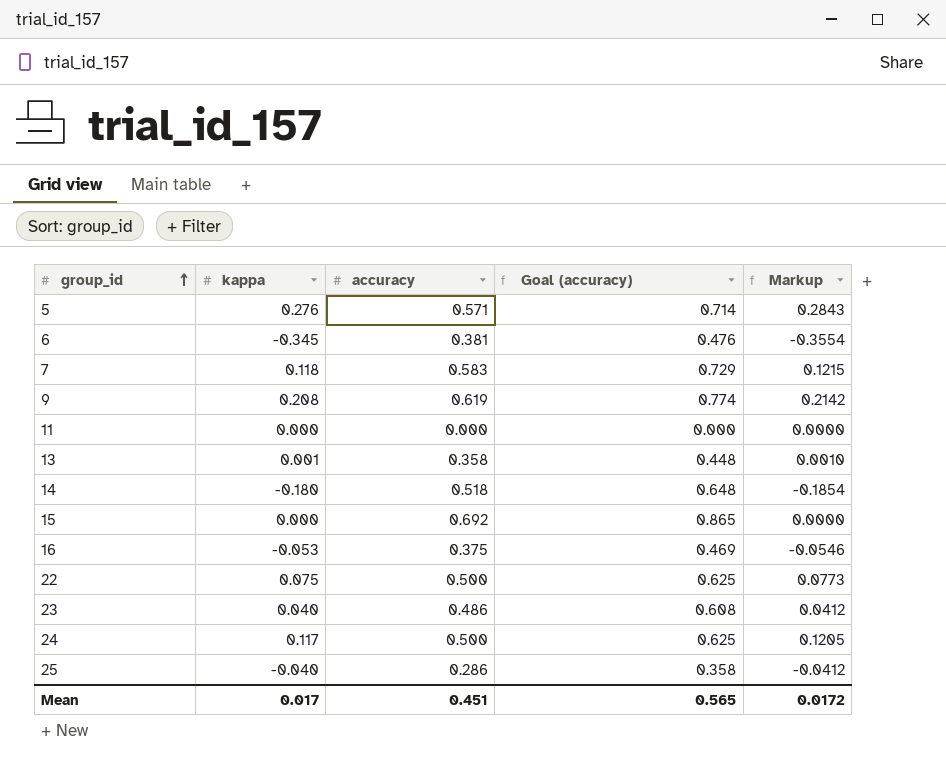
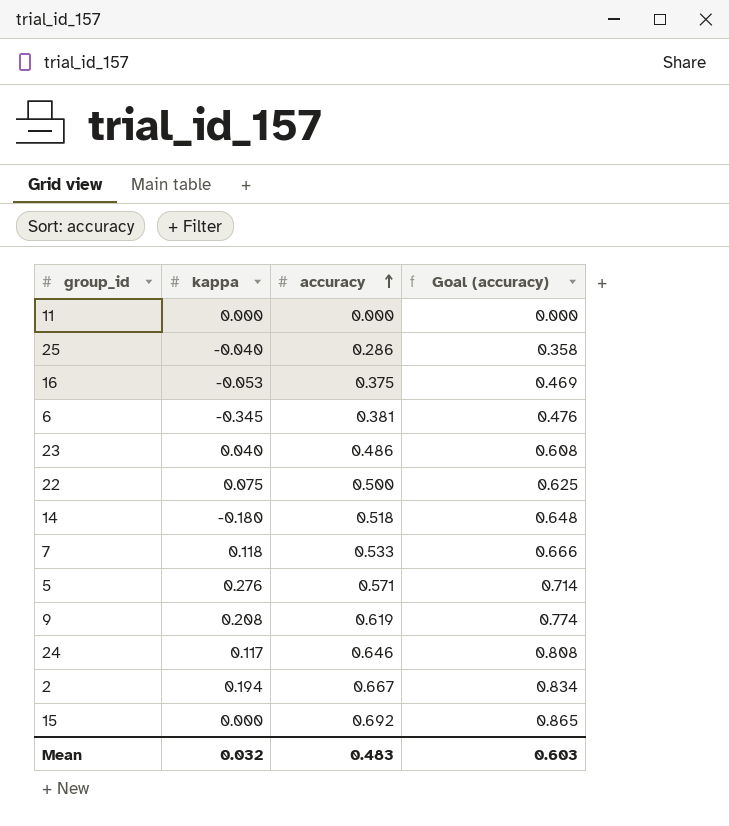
row order: group_id ascending -> accuracy ascending
column Markup | formula: [kappa] * 1.03 -> none
row 13: 0.001 | 0.358 | 0.448 | 0.0010 -> none
7 | accuracy: 0.583 -> 0.533
7 | Goal (accuracy): 0.729 -> 0.666
24 | accuracy: 0.500 -> 0.646
24 | Goal (accuracy): 0.625 -> 0.808
row 2: none -> 0.194 | 0.667 | 0.834
Mean | kappa: 0.017 -> 0.032
Mean | accuracy: 0.451 -> 0.483
Mean | Goal (accuracy): 0.565 -> 0.603

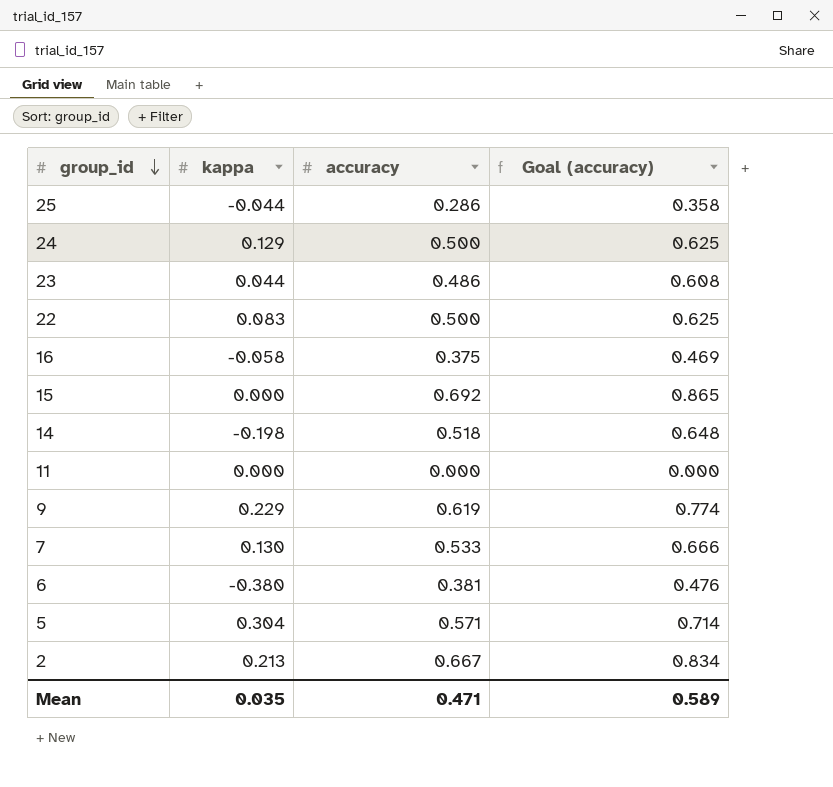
row order: accuracy ascending -> group_id descending
25 | kappa: -0.040 -> -0.044
24 | kappa: 0.117 -> 0.129
24 | accuracy: 0.646 -> 0.500
24 | Goal (accuracy): 0.808 -> 0.625
23 | kappa: 0.040 -> 0.044
22 | kappa: 0.075 -> 0.083
16 | kappa: -0.053 -> -0.058
14 | kappa: -0.180 -> -0.198
9 | kappa: 0.208 -> 0.229
7 | kappa: 0.118 -> 0.130
6 | kappa: -0.345 -> -0.380
5 | kappa: 0.276 -> 0.304
2 | kappa: 0.194 -> 0.213
Mean | kappa: 0.032 -> 0.035
Mean | accuracy: 0.483 -> 0.471
Mean | Goal (accuracy): 0.603 -> 0.589

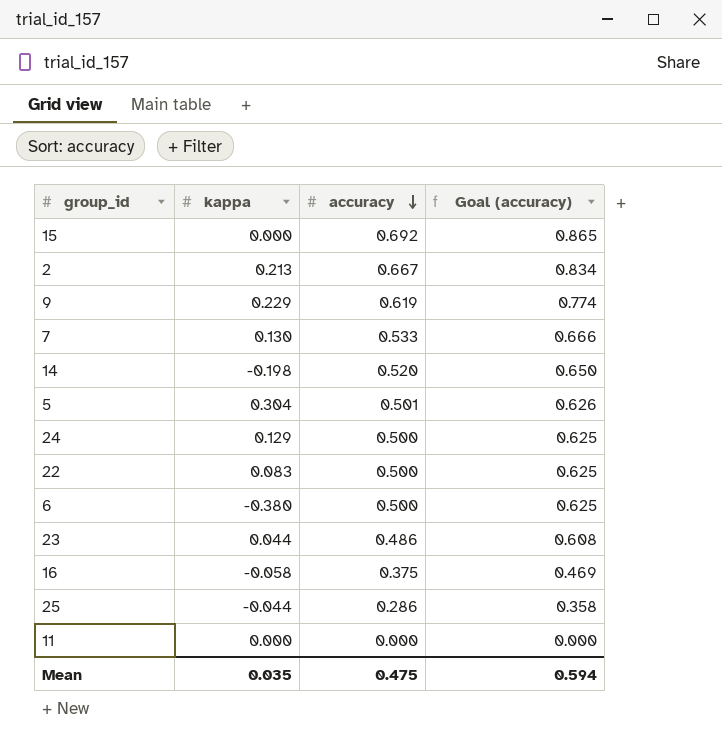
row order: group_id descending -> accuracy descending
14 | accuracy: 0.518 -> 0.520
14 | Goal (accuracy): 0.648 -> 0.650
5 | accuracy: 0.571 -> 0.501
5 | Goal (accuracy): 0.714 -> 0.626
6 | accuracy: 0.381 -> 0.500
6 | Goal (accuracy): 0.476 -> 0.625
Mean | accuracy: 0.471 -> 0.475
Mean | Goal (accuracy): 0.589 -> 0.594

